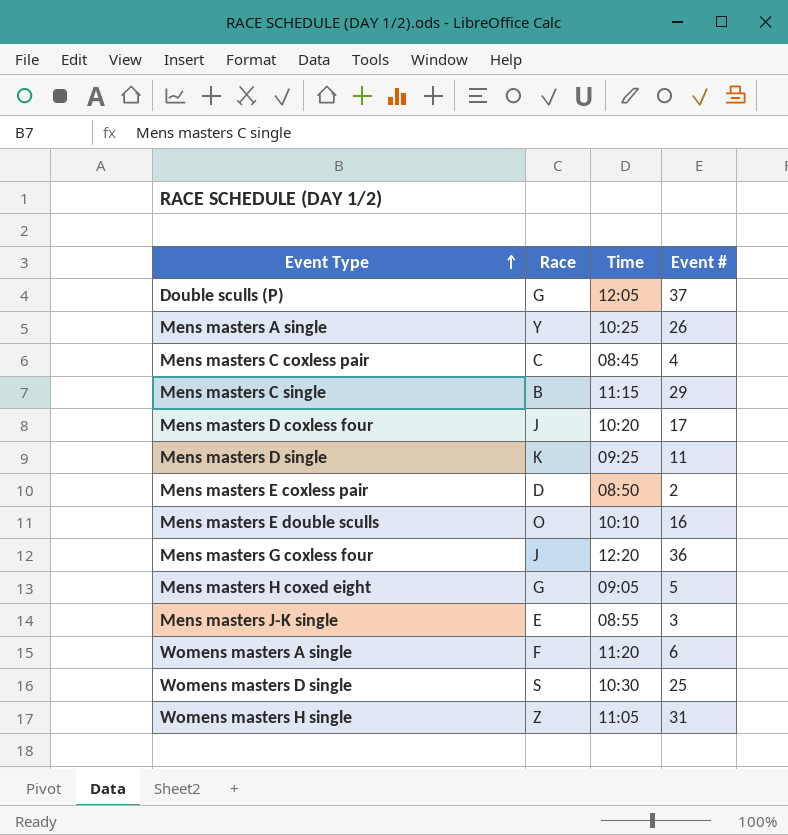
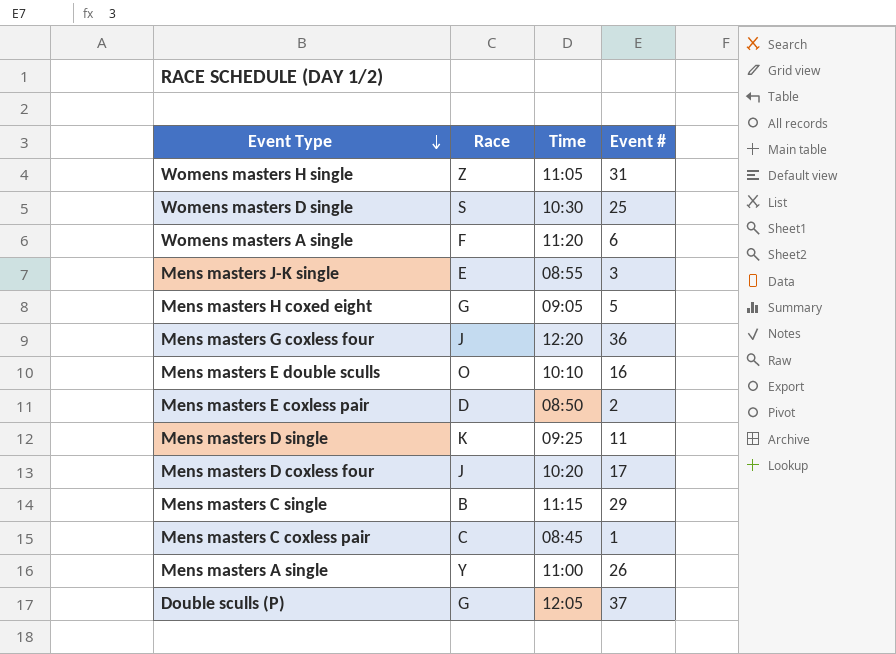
row order: Event Type ascending -> Event Type descending
Mens masters C coxless pair | Event #: 4 -> 1
Mens masters A single | Time: 10:25 -> 11:00

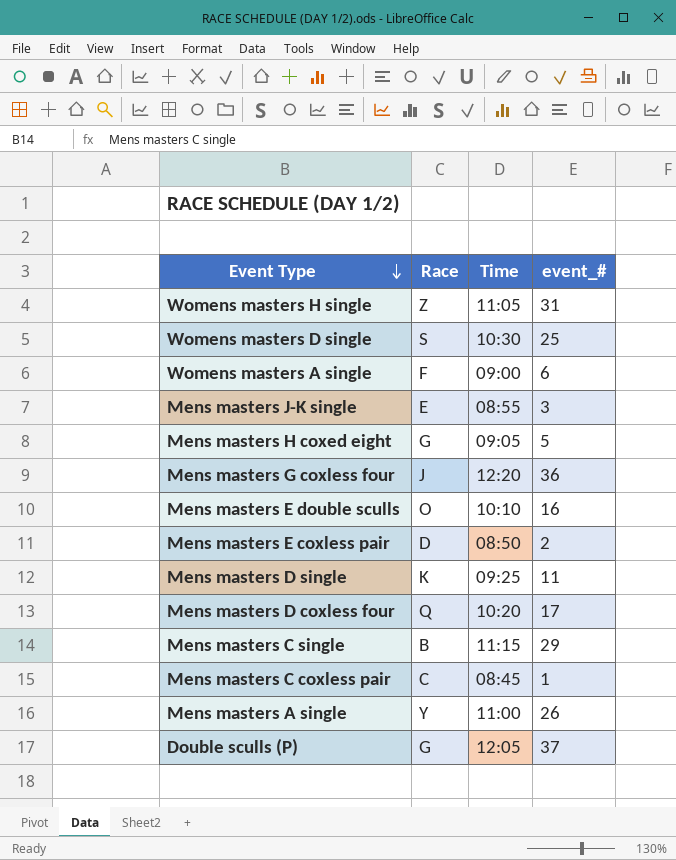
column name: Event # -> event_#
Womens masters A single | Time: 11:20 -> 09:00
Mens masters D coxless four | Race: J -> Q

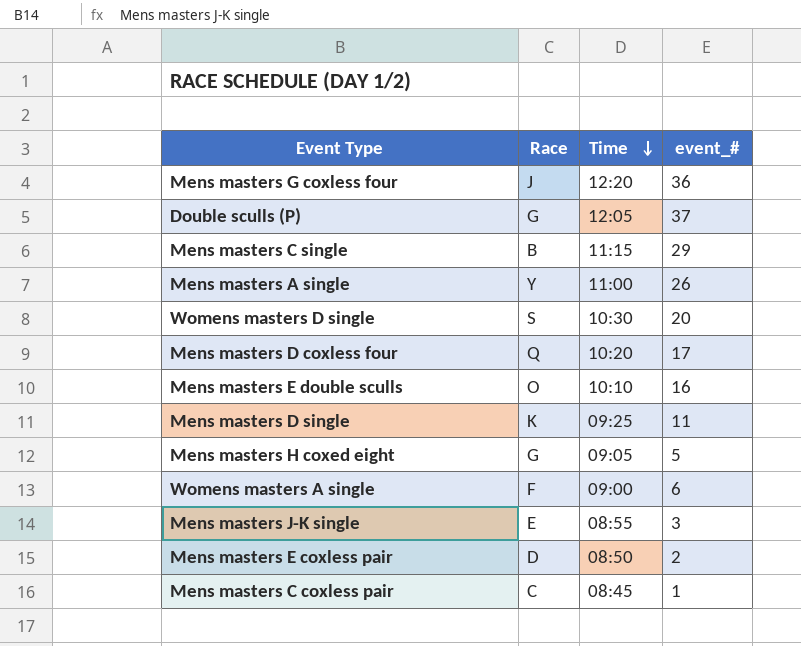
row order: Event Type descending -> Time descending
row Womens masters H single: Z | 11:05 | 31 -> none
Womens masters D single | event_#: 25 -> 20

